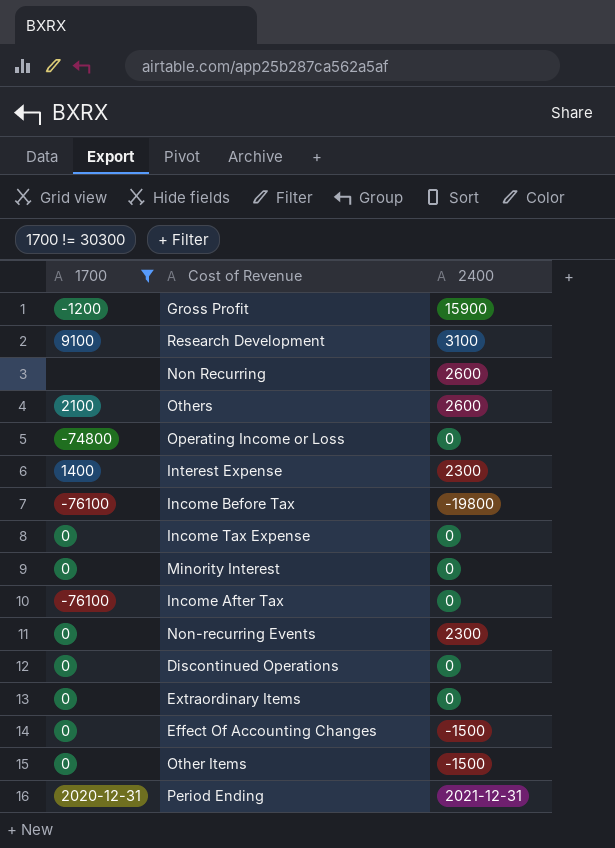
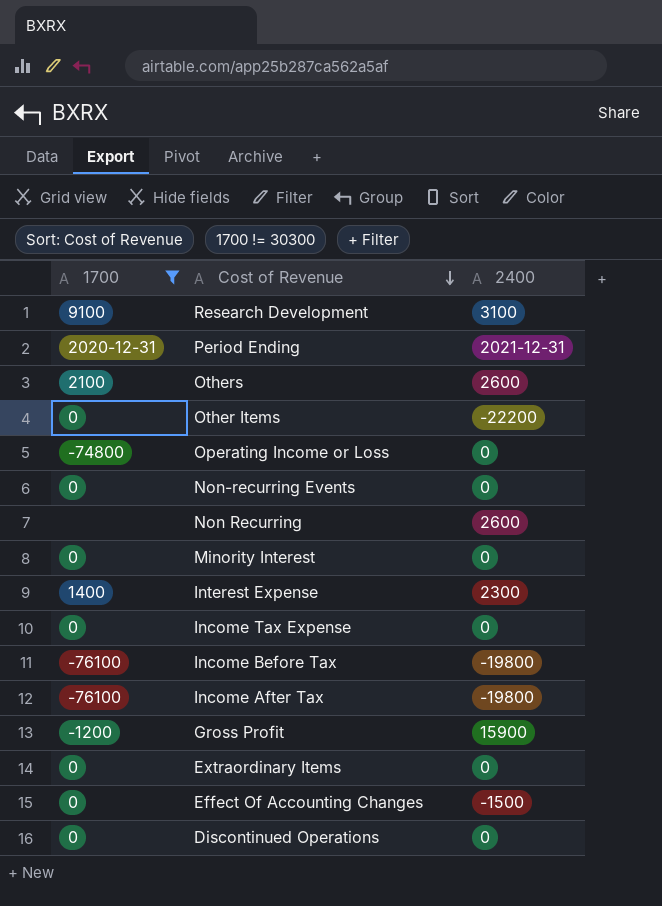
row order: none -> Cost of Revenue descending
Other Items | 2400: -1500 -> -22200
Non-recurring Events | 2400: 2300 -> 0
Income After Tax | 2400: 0 -> -19800

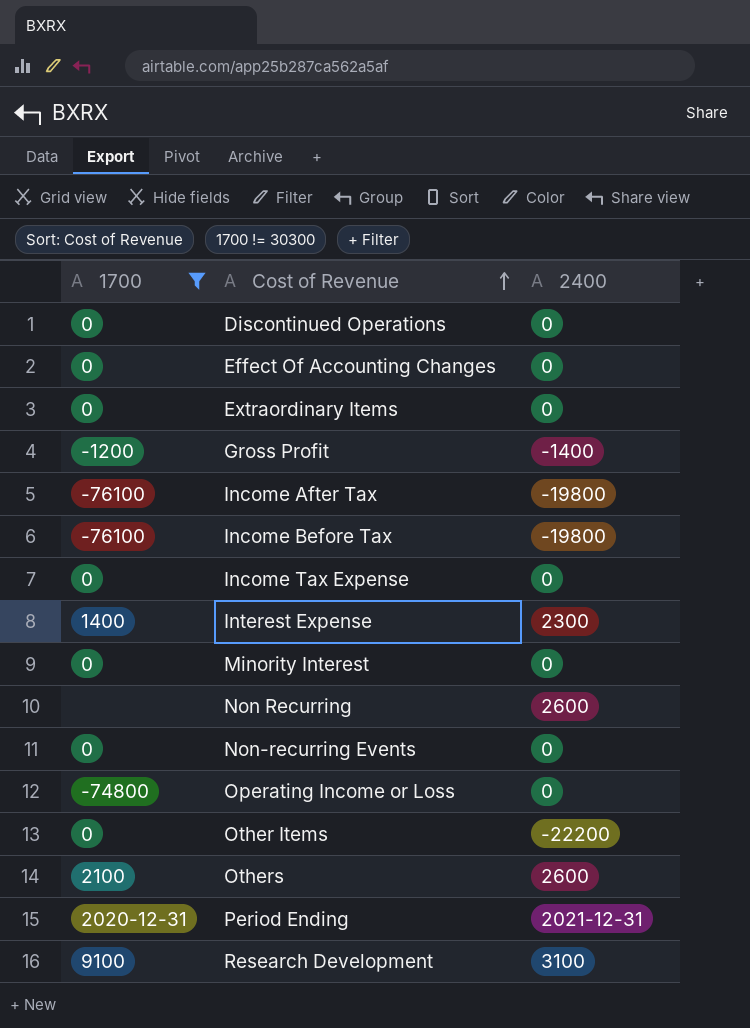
row order: Cost of Revenue descending -> Cost of Revenue ascending
Effect Of Accounting Changes | 2400: -1500 -> 0
Gross Profit | 2400: 15900 -> -1400

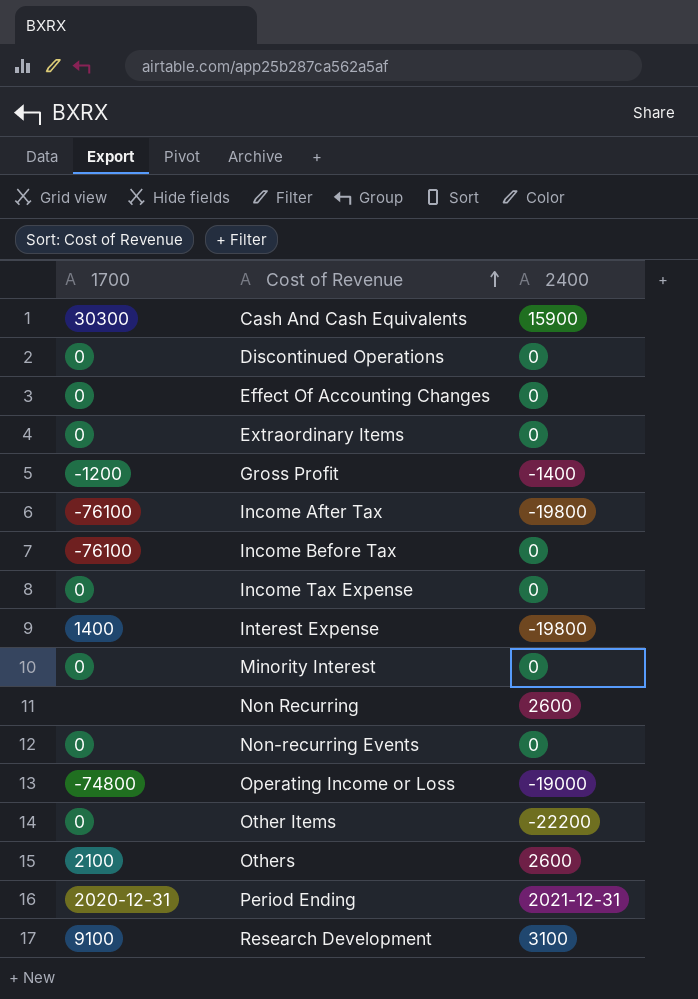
filter: 1700 != 30300 -> none
Income Before Tax | 2400: -19800 -> 0
Interest Expense | 2400: 2300 -> -19800
Operating Income or Loss | 2400: 0 -> -19000

